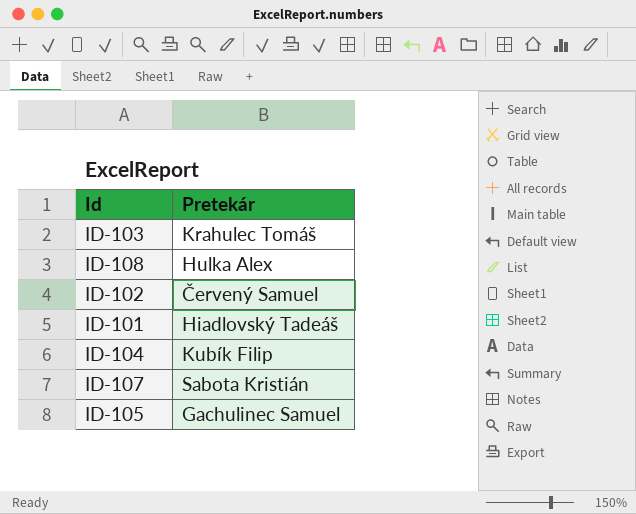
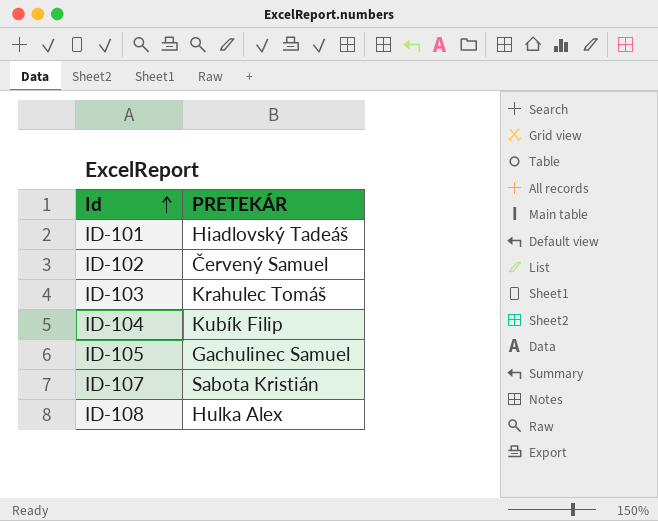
row order: none -> Id ascending
column name: Pretekár -> PRETEKÁR

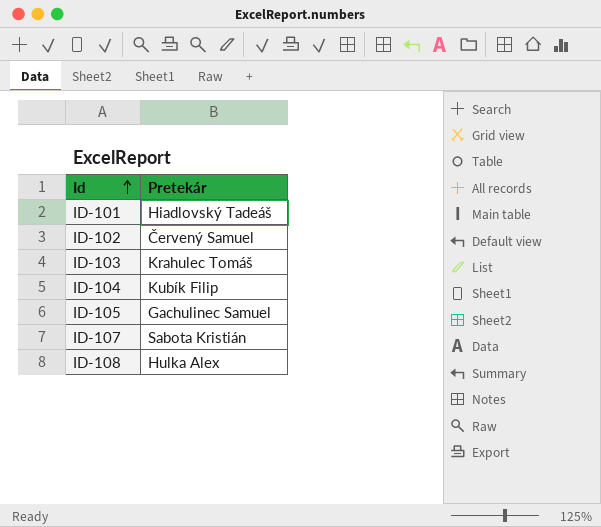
column name: PRETEKÁR -> Pretekár

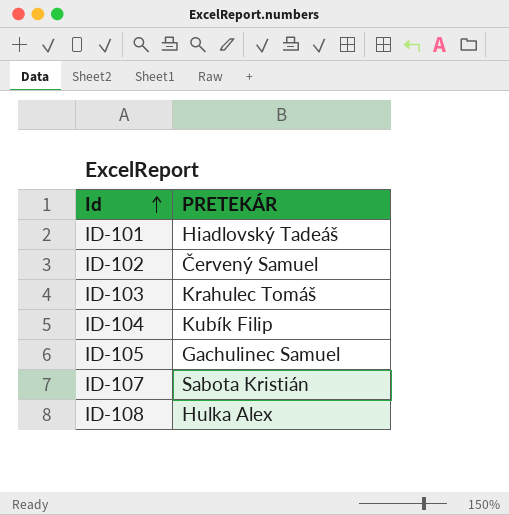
column name: Pretekár -> PRETEKÁR

